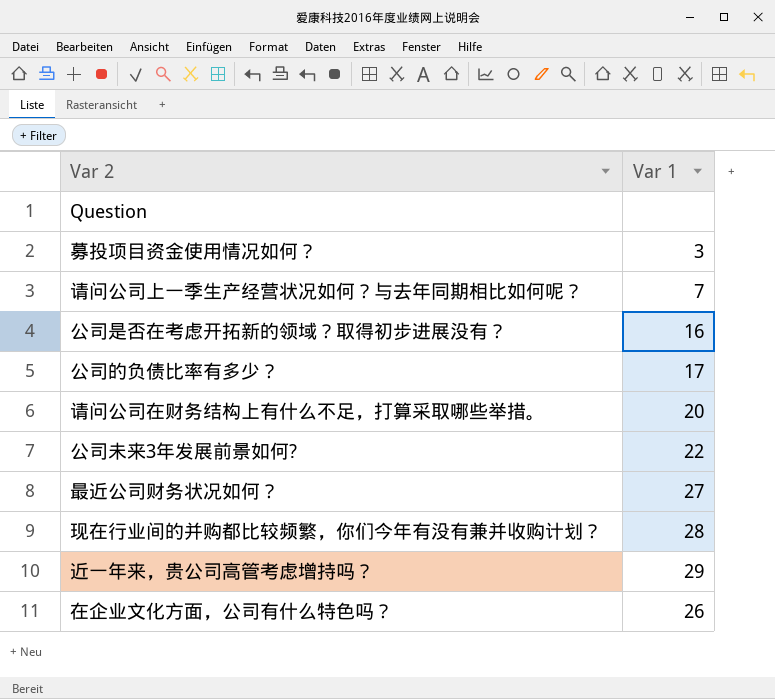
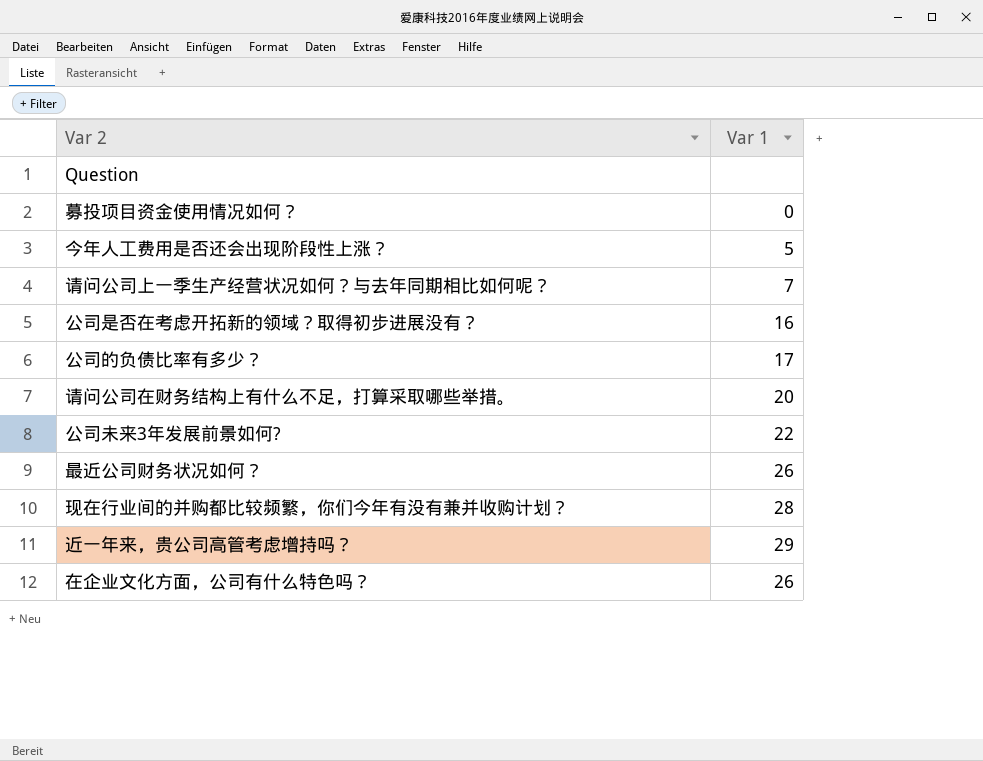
募投项目资金使用情况如何？ | Var 1: 3 -> 0
row 今年人工费用是否还会出现阶段性上涨？: none -> 5
最近公司财务状况如何？ | Var 1: 27 -> 26

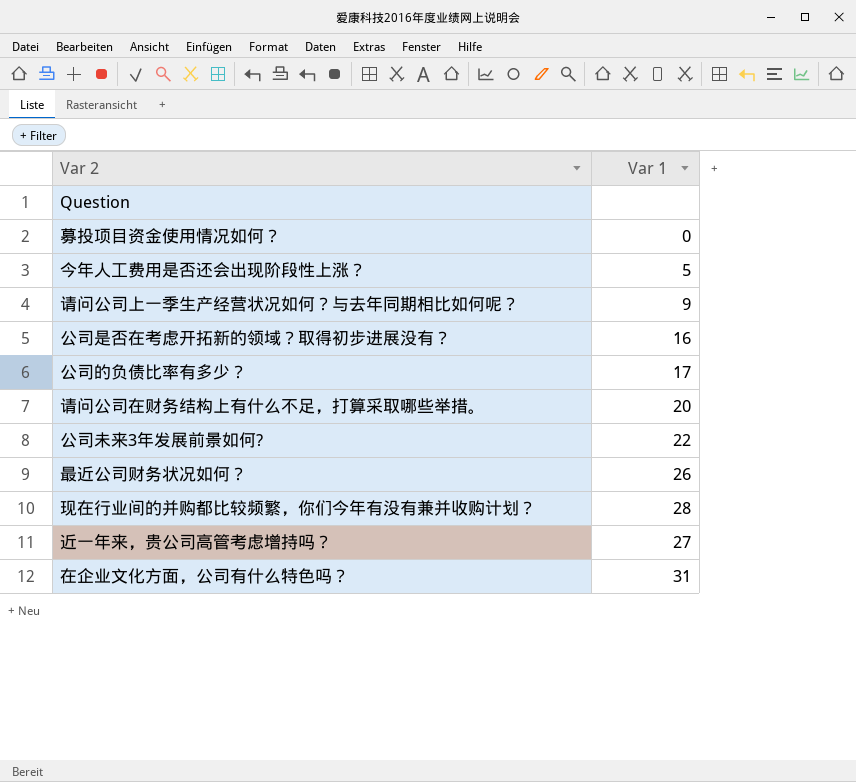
请问公司上一季生产经营状况如何？与去年同期相比如何呢？ | Var 1: 7 -> 9
近一年来，贵公司高管考虑增持吗？ | Var 1: 29 -> 27
在企业文化方面，公司有什么特色吗？ | Var 1: 26 -> 31

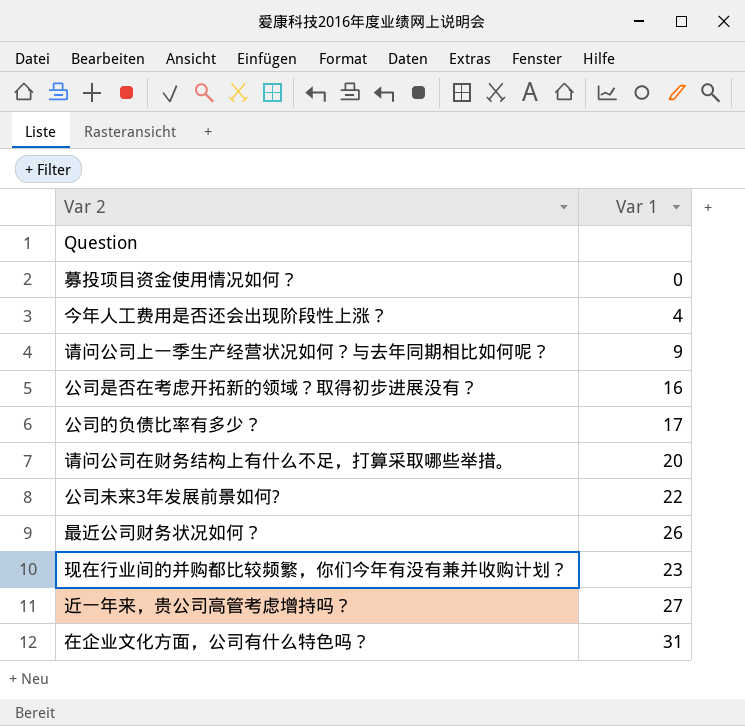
今年人工费用是否还会出现阶段性上涨？ | Var 1: 5 -> 4
现在行业间的并购都比较频繁，你们今年有没有兼并收购计划？ | Var 1: 28 -> 23

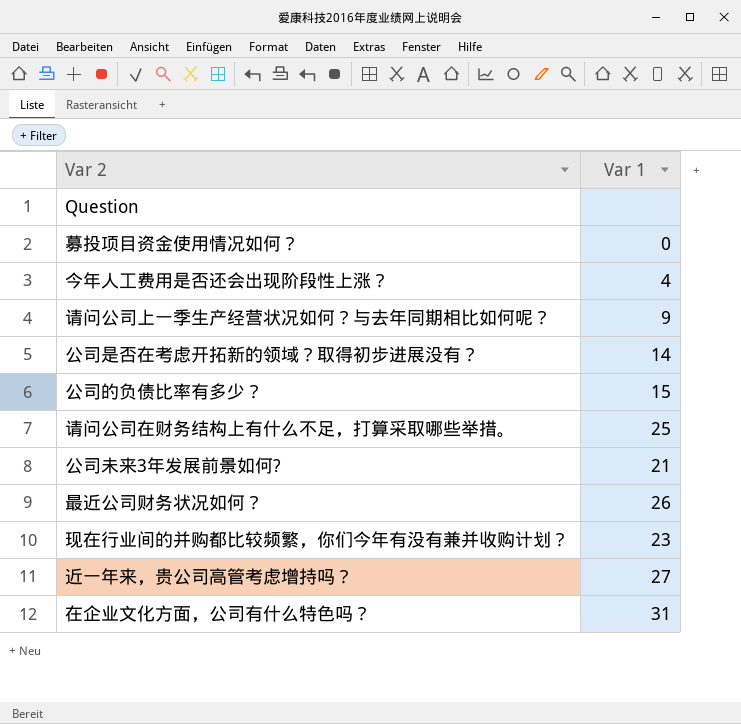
公司是否在考虑开拓新的领域？取得初步进展没有？ | Var 1: 16 -> 14
公司的负债比率有多少？ | Var 1: 17 -> 15
请问公司在财务结构上有什么不足，打算采取哪些举措。 | Var 1: 20 -> 25
公司未来3年发展前景如何? | Var 1: 22 -> 21

